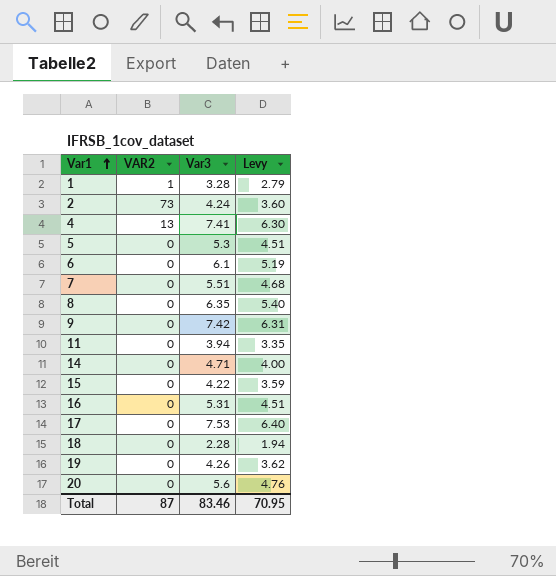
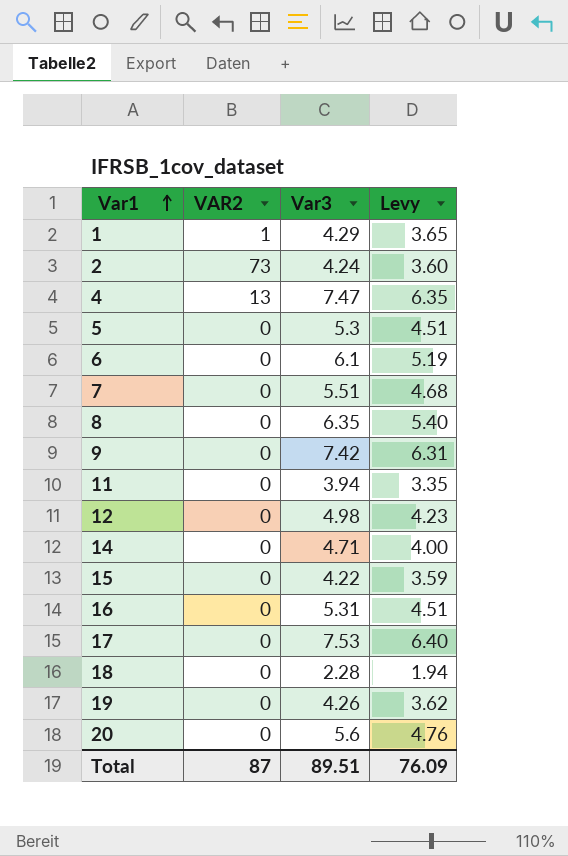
1 | Var3: 3.28 -> 4.29
1 | Levy: 2.79 -> 3.65
4 | Var3: 7.41 -> 7.47
4 | Levy: 6.30 -> 6.35
row 12: none -> 0 | 4.98 | 4.23
Total | Var3: 83.46 -> 89.51
Total | Levy: 70.95 -> 76.09

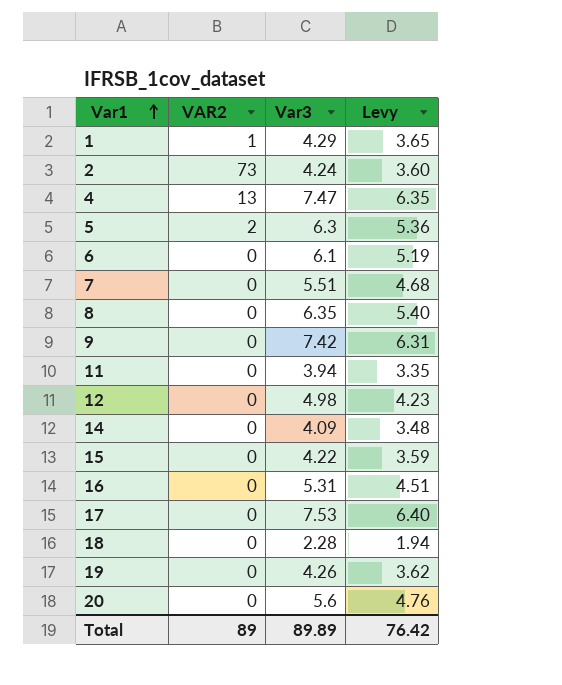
5 | VAR2: 0 -> 2
5 | Var3: 5.3 -> 6.3
5 | Levy: 4.51 -> 5.36
14 | Var3: 4.71 -> 4.09
14 | Levy: 4.00 -> 3.48
Total | VAR2: 87 -> 89
Total | Var3: 89.51 -> 89.89
Total | Levy: 76.09 -> 76.42

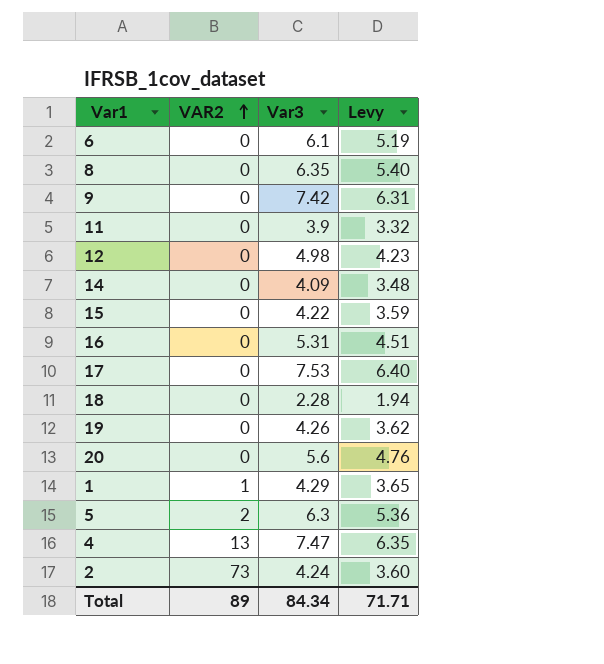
row order: Var1 ascending -> VAR2 ascending
row 7: 0 | 5.51 | 4.68 -> none
11 | Var3: 3.94 -> 3.9
11 | Levy: 3.35 -> 3.32
Total | Var3: 89.89 -> 84.34
Total | Levy: 76.42 -> 71.71

